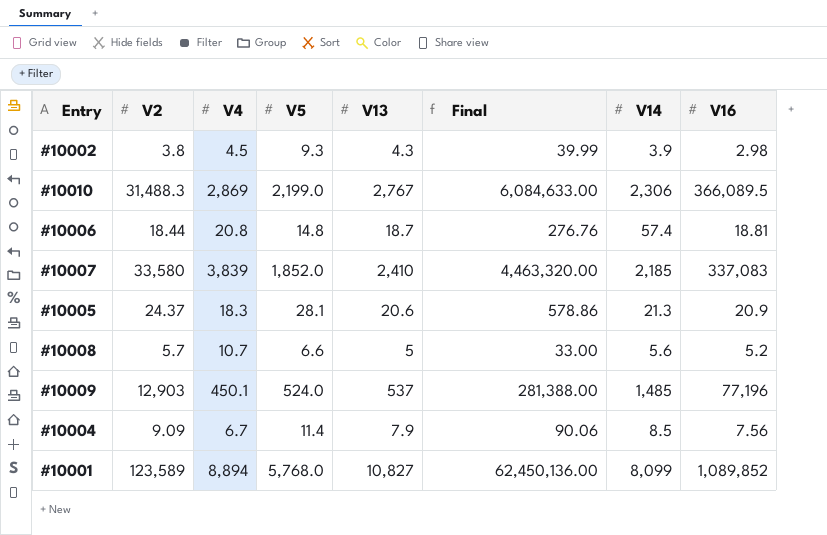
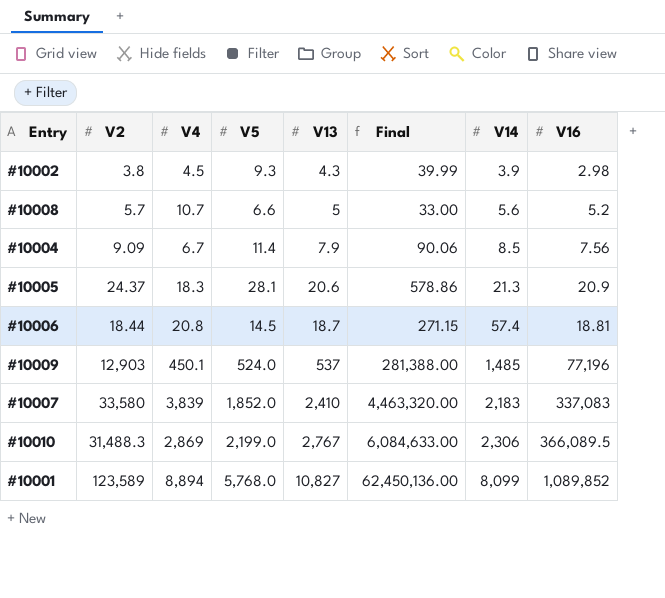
row order: none -> V14 ascending
#10006 | V5: 14.8 -> 14.5
#10006 | Final: 276.76 -> 271.15
#10007 | V14: 2,185 -> 2,183

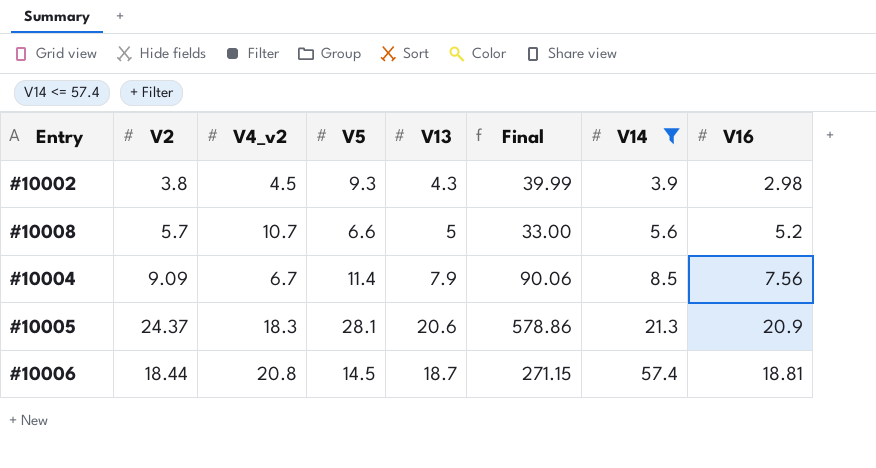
filter: none -> V14 <= 57.4
column name: V4 -> V4_v2

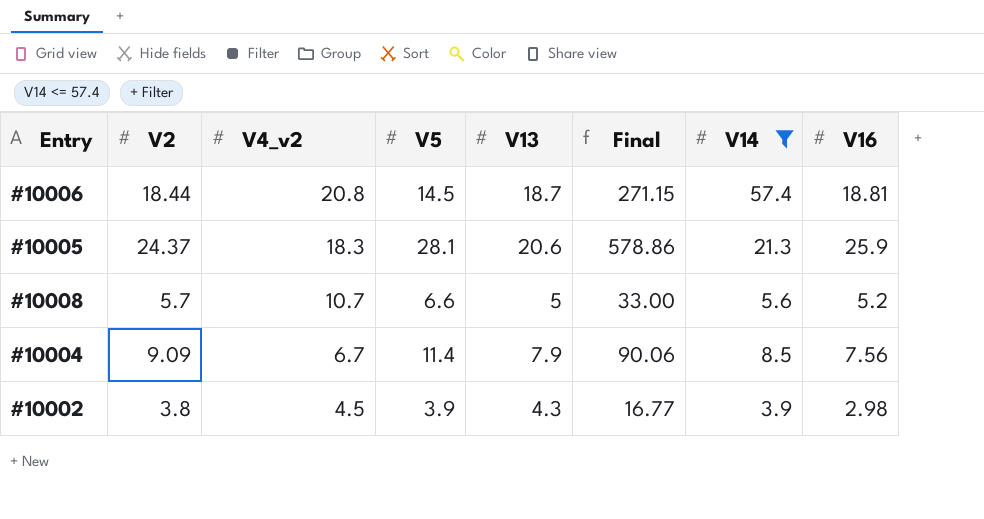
row order: V14 ascending -> V4_v2 descending
#10005 | V16: 20.9 -> 25.9
#10002 | V5: 9.3 -> 3.9
#10002 | Final: 39.99 -> 16.77

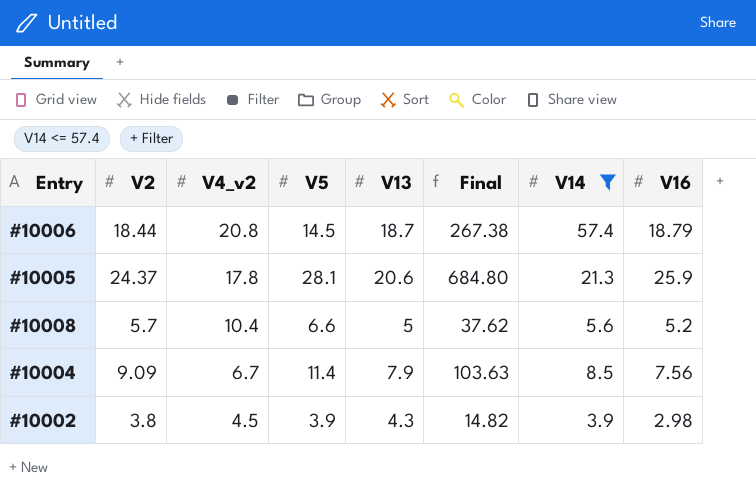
column Final | formula: [V5] * [V13] -> [V2] * [V5]
#10006 | V16: 18.81 -> 18.79
#10005 | V4_v2: 18.3 -> 17.8
#10008 | V4_v2: 10.7 -> 10.4

